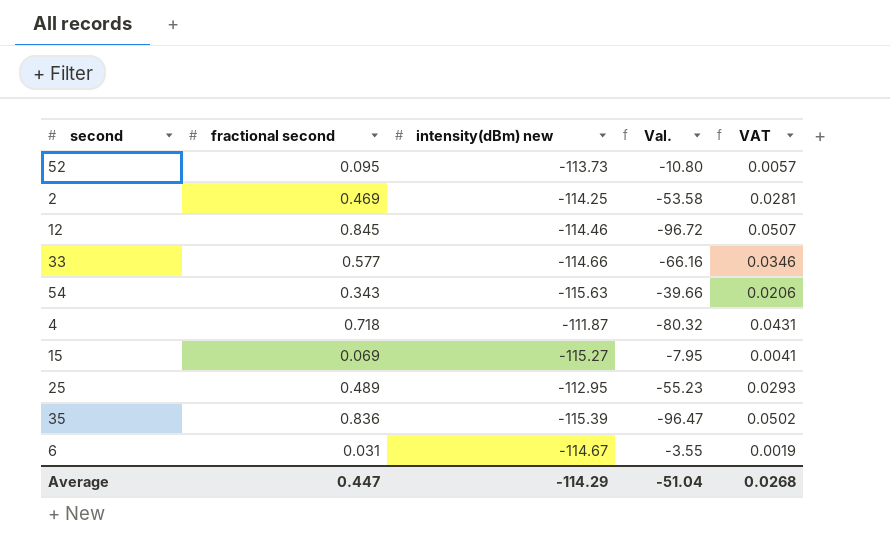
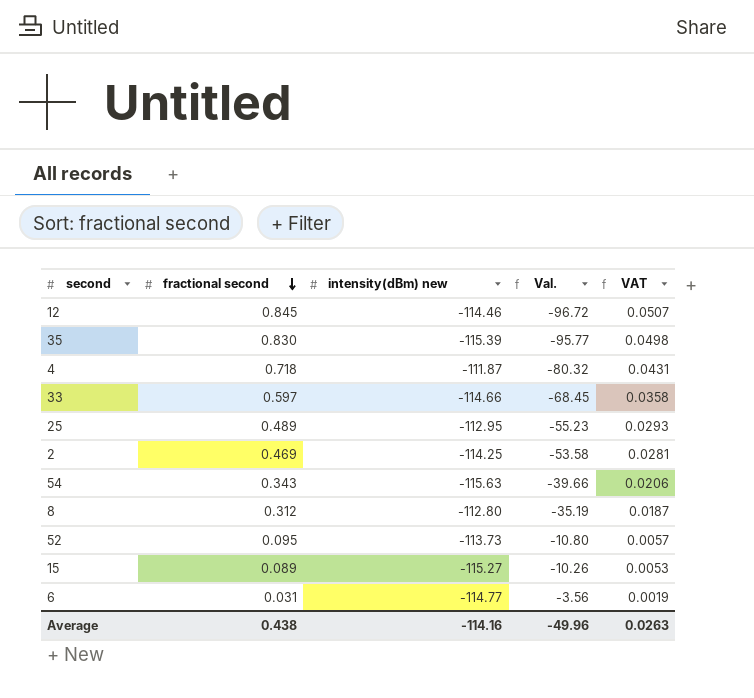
row order: none -> fractional second descending
35 | fractional second: 0.836 -> 0.830
35 | Val.: -96.47 -> -95.77
35 | VAT: 0.0502 -> 0.0498
33 | fractional second: 0.577 -> 0.597
33 | Val.: -66.16 -> -68.45
33 | VAT: 0.0346 -> 0.0358
row 8: none -> 0.312 | -112.80 | -35.19 | 0.0187
15 | fractional second: 0.069 -> 0.089
15 | Val.: -7.95 -> -10.26
15 | VAT: 0.0041 -> 0.0053
6 | intensity(dBm) new: -114.67 -> -114.77
6 | Val.: -3.55 -> -3.56
Average | fractional second: 0.447 -> 0.438
Average | intensity(dBm) new: -114.29 -> -114.16
Average | Val.: -51.04 -> -49.96
Average | VAT: 0.0268 -> 0.0263

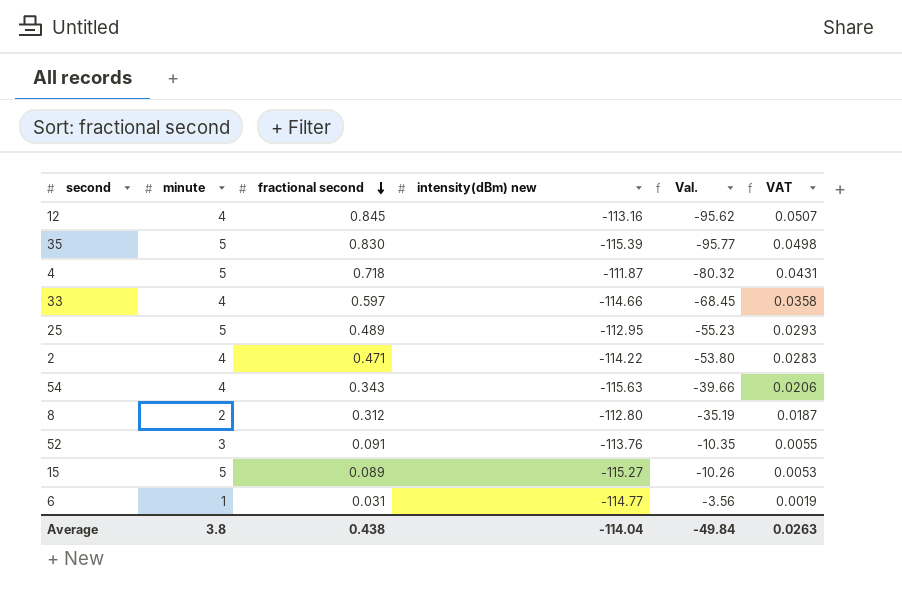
column minute | position: none -> 2
12 | intensity(dBm) new: -114.46 -> -113.16
12 | Val.: -96.72 -> -95.62
2 | fractional second: 0.469 -> 0.471
2 | intensity(dBm) new: -114.25 -> -114.22
2 | Val.: -53.58 -> -53.80
2 | VAT: 0.0281 -> 0.0283
52 | fractional second: 0.095 -> 0.091
52 | intensity(dBm) new: -113.73 -> -113.76
52 | Val.: -10.80 -> -10.35
52 | VAT: 0.0057 -> 0.0055
Average | intensity(dBm) new: -114.16 -> -114.04
Average | Val.: -49.96 -> -49.84

